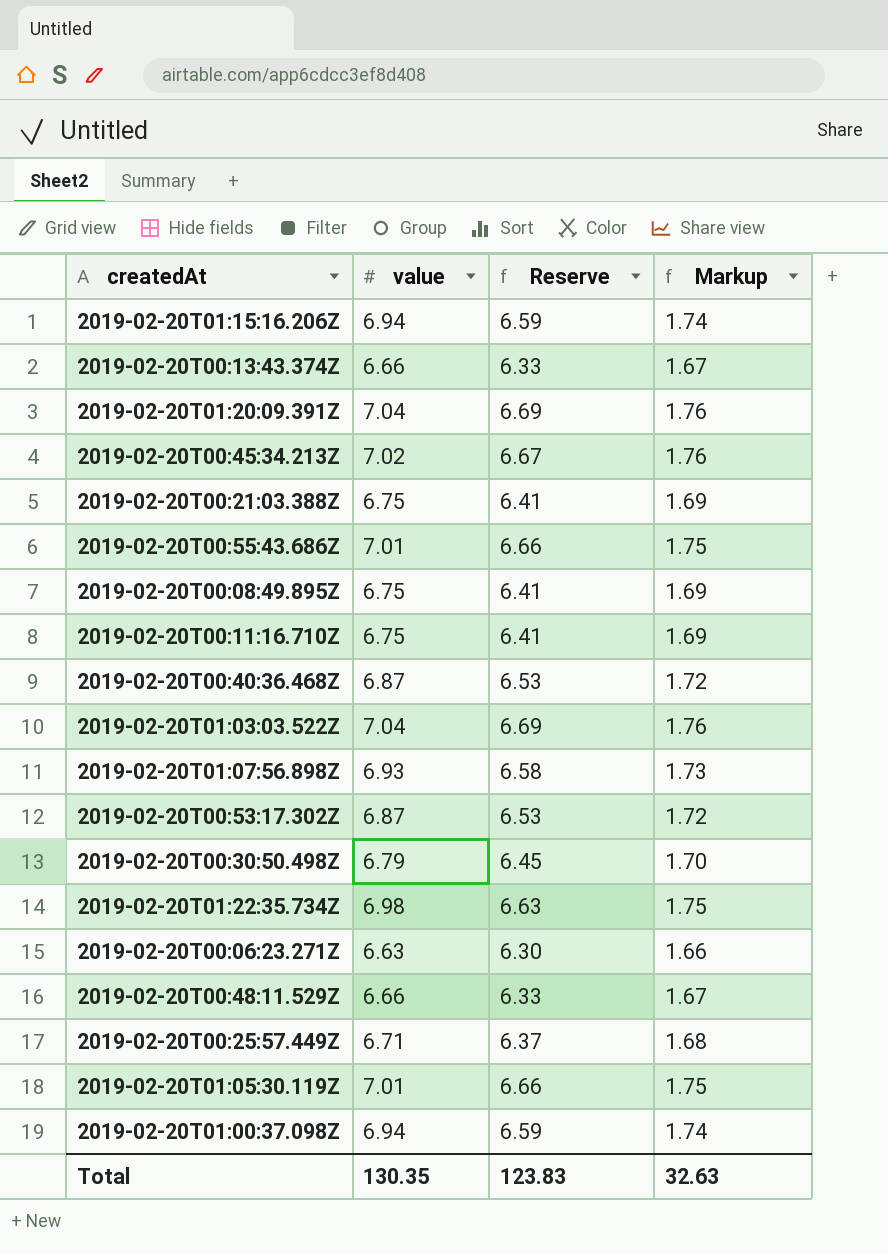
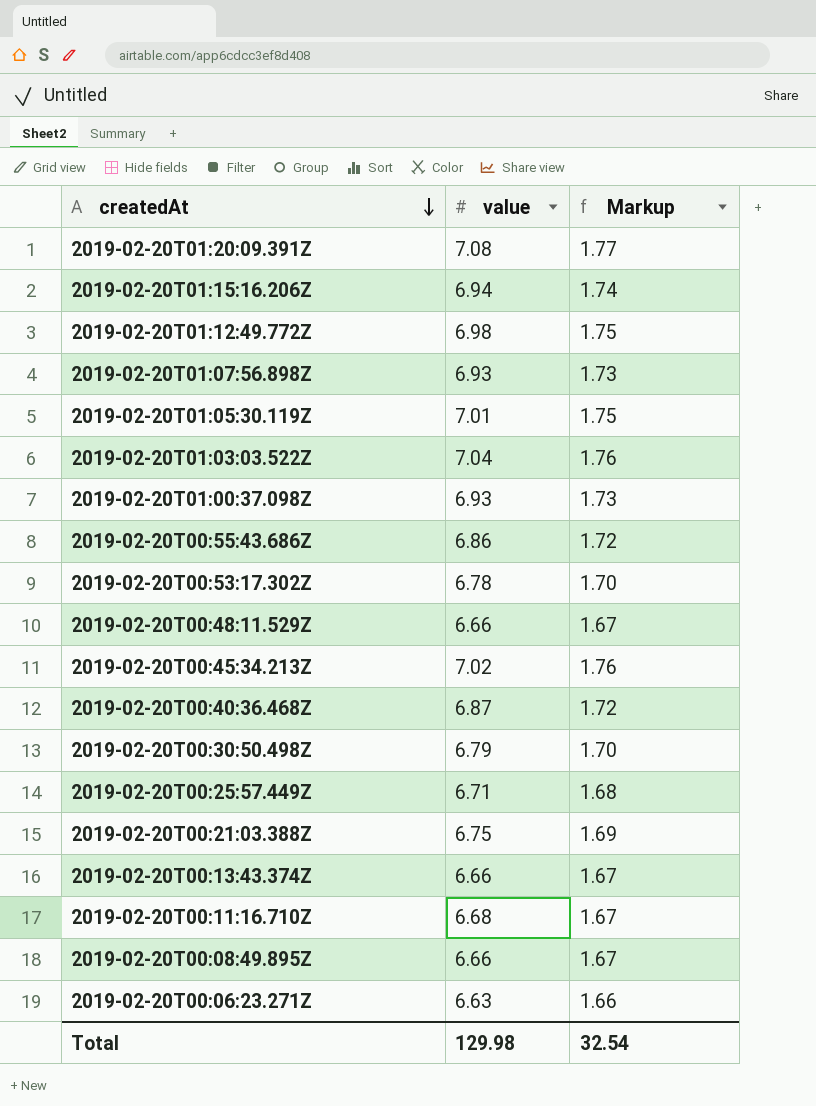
row order: none -> createdAt descending
column Reserve | formula: [value] * 0.95 -> none
row 2019-02-20T01:22:35.734Z: 6.98 | 6.63 | 1.75 -> none
2019-02-20T01:20:09.391Z | value: 7.04 -> 7.08
2019-02-20T01:20:09.391Z | Markup: 1.76 -> 1.77
row 2019-02-20T01:12:49.772Z: none -> 6.98 | 1.75
2019-02-20T01:00:37.098Z | value: 6.94 -> 6.93
2019-02-20T01:00:37.098Z | Markup: 1.74 -> 1.73
2019-02-20T00:55:43.686Z | value: 7.01 -> 6.86
2019-02-20T00:55:43.686Z | Markup: 1.75 -> 1.72
2019-02-20T00:53:17.302Z | value: 6.87 -> 6.78
2019-02-20T00:53:17.302Z | Markup: 1.72 -> 1.70
2019-02-20T00:11:16.710Z | value: 6.75 -> 6.68
2019-02-20T00:11:16.710Z | Markup: 1.69 -> 1.67
2019-02-20T00:08:49.895Z | value: 6.75 -> 6.66
2019-02-20T00:08:49.895Z | Markup: 1.69 -> 1.67
Total | value: 130.35 -> 129.98
Total | Markup: 32.63 -> 32.54

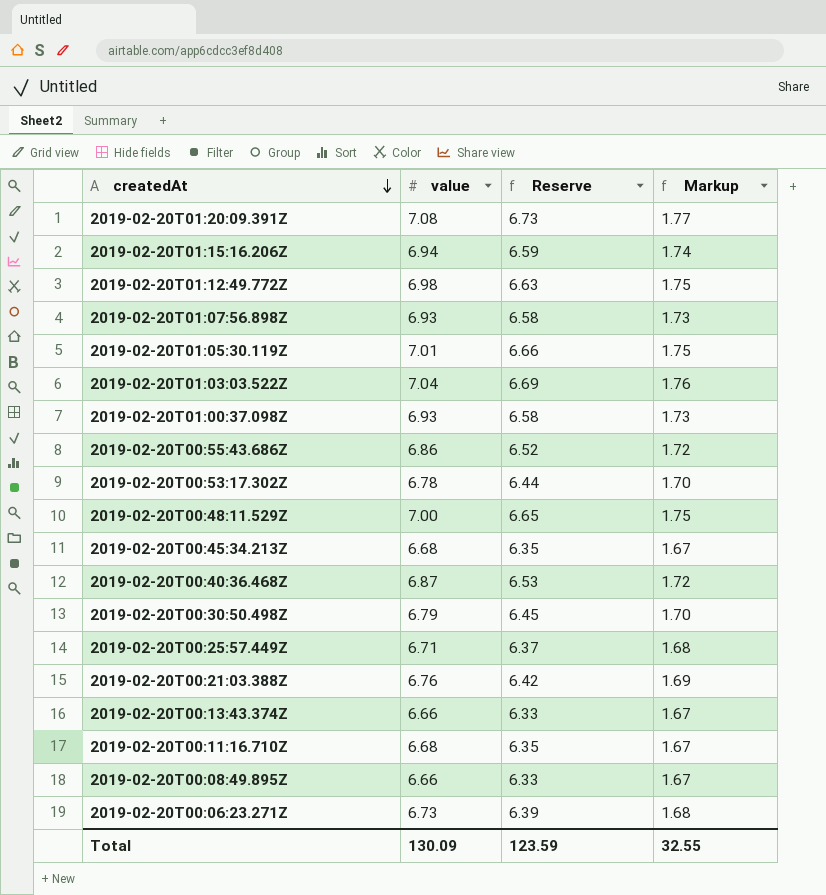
column Reserve | formula: none -> [value] * 0.95
2019-02-20T00:48:11.529Z | value: 6.66 -> 7.00
2019-02-20T00:48:11.529Z | Markup: 1.67 -> 1.75
2019-02-20T00:45:34.213Z | value: 7.02 -> 6.68
2019-02-20T00:45:34.213Z | Markup: 1.76 -> 1.67
2019-02-20T00:21:03.388Z | value: 6.75 -> 6.76
2019-02-20T00:06:23.271Z | value: 6.63 -> 6.73
2019-02-20T00:06:23.271Z | Markup: 1.66 -> 1.68
Total | value: 129.98 -> 130.09
Total | Markup: 32.54 -> 32.55

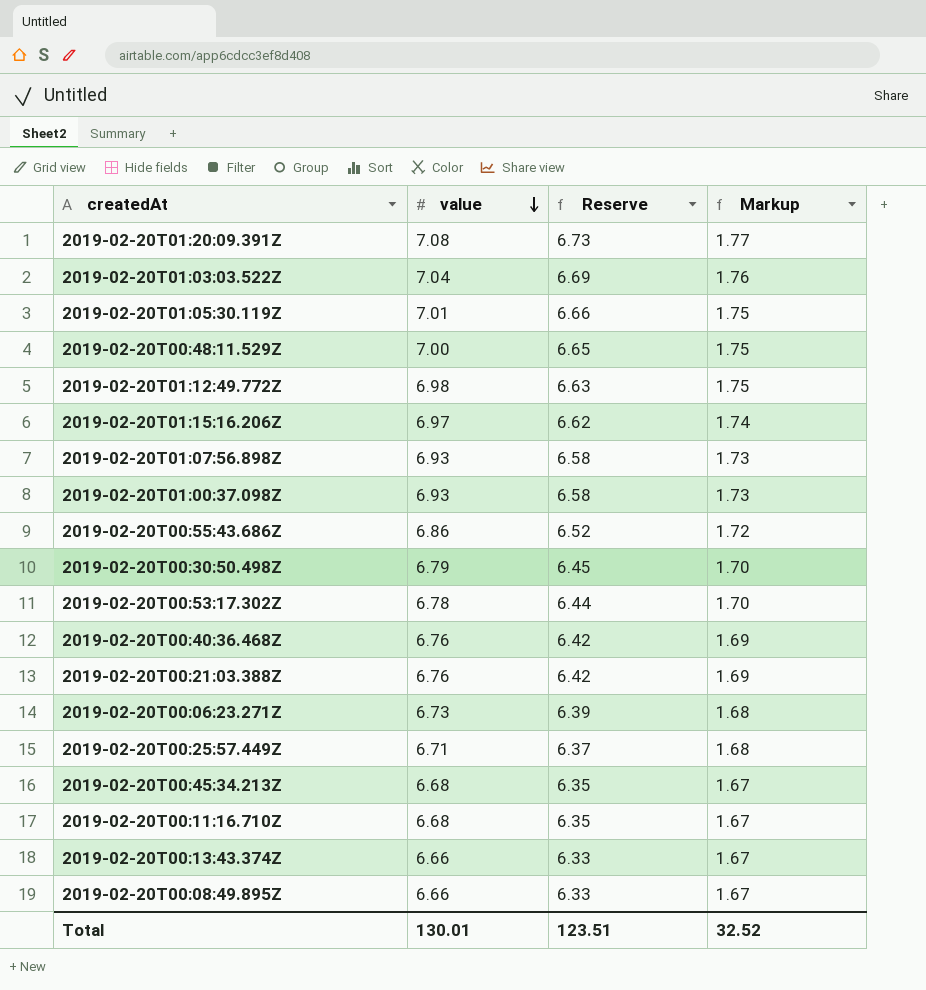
row order: createdAt descending -> value descending
2019-02-20T01:15:16.206Z | value: 6.94 -> 6.97
2019-02-20T01:15:16.206Z | Reserve: 6.59 -> 6.62
2019-02-20T00:40:36.468Z | value: 6.87 -> 6.76
2019-02-20T00:40:36.468Z | Reserve: 6.53 -> 6.42
2019-02-20T00:40:36.468Z | Markup: 1.72 -> 1.69
Total | value: 130.09 -> 130.01
Total | Reserve: 123.59 -> 123.51
Total | Markup: 32.55 -> 32.52

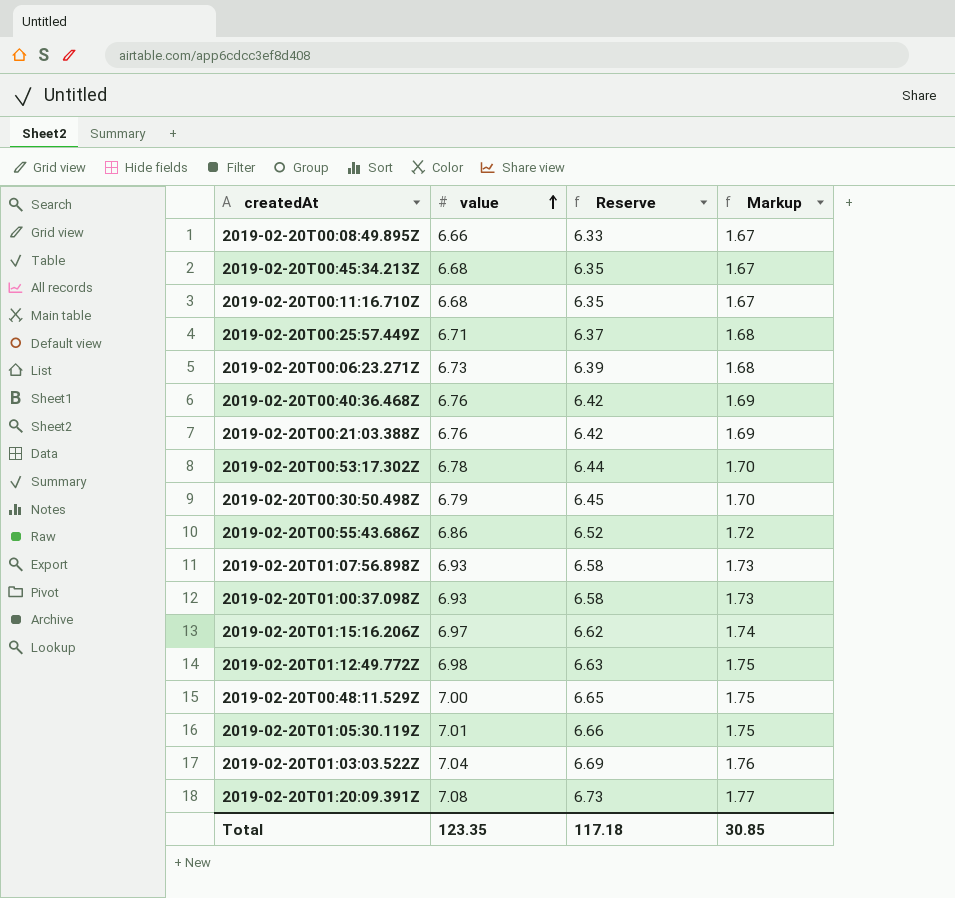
row order: value descending -> value ascending
row 2019-02-20T00:13:43.374Z: 6.66 | 6.33 | 1.67 -> none
Total | value: 130.01 -> 123.35
Total | Reserve: 123.51 -> 117.18
Total | Markup: 32.52 -> 30.85

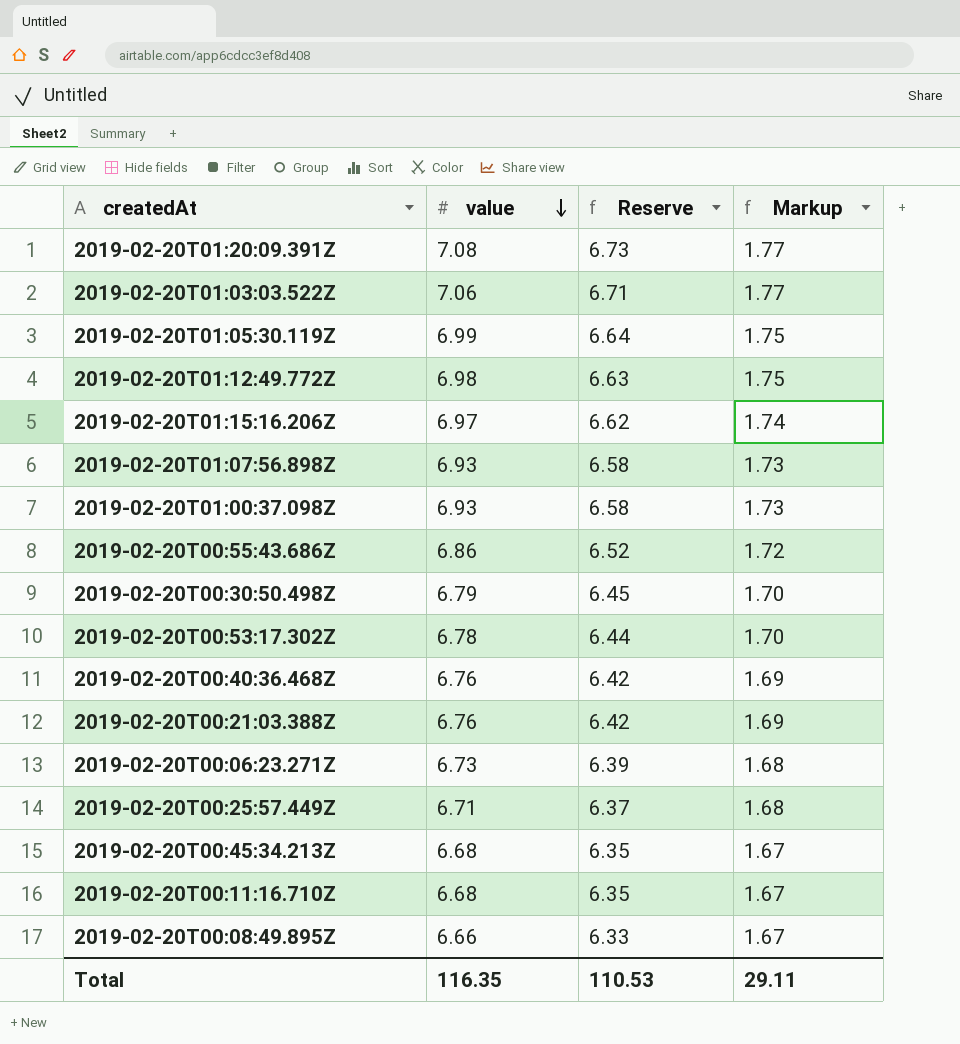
row order: value ascending -> value descending
row 2019-02-20T00:48:11.529Z: 7.00 | 6.65 | 1.75 -> none
2019-02-20T01:03:03.522Z | value: 7.04 -> 7.06
2019-02-20T01:03:03.522Z | Reserve: 6.69 -> 6.71
2019-02-20T01:03:03.522Z | Markup: 1.76 -> 1.77
2019-02-20T01:05:30.119Z | value: 7.01 -> 6.99
2019-02-20T01:05:30.119Z | Reserve: 6.66 -> 6.64
Total | value: 123.35 -> 116.35
Total | Reserve: 117.18 -> 110.53
Total | Markup: 30.85 -> 29.11

